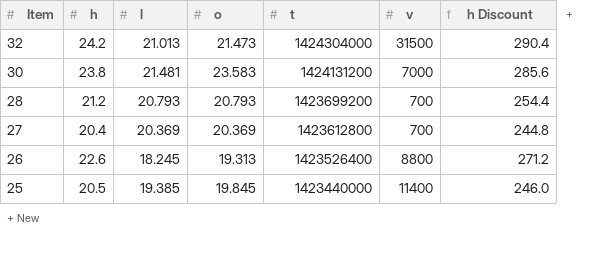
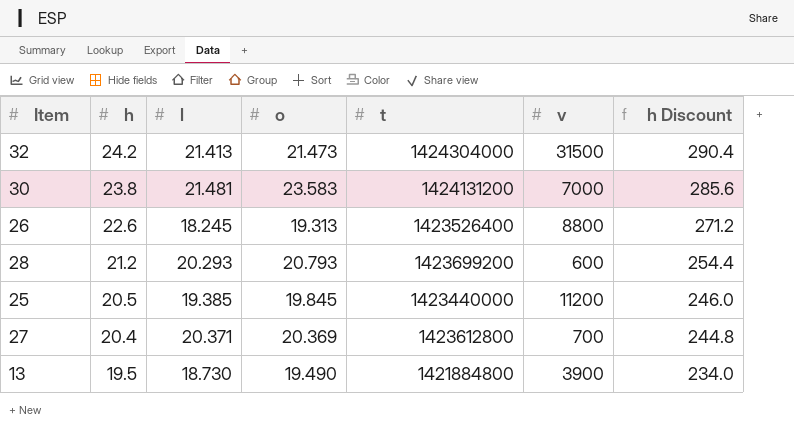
row order: Item descending -> h descending
32 | l: 21.013 -> 21.413
28 | l: 20.793 -> 20.293
28 | v: 700 -> 600
25 | v: 11400 -> 11200
27 | l: 20.369 -> 20.371
row 13: none -> 19.5 | 18.730 | 19.490 | 1421884800 | 3900 | 234.0

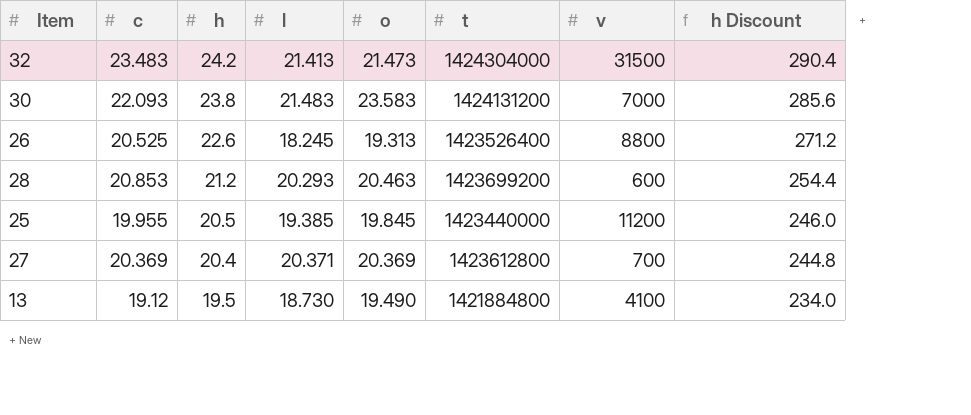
column c | position: none -> 2
30 | l: 21.481 -> 21.483
28 | o: 20.793 -> 20.463
13 | v: 3900 -> 4100

